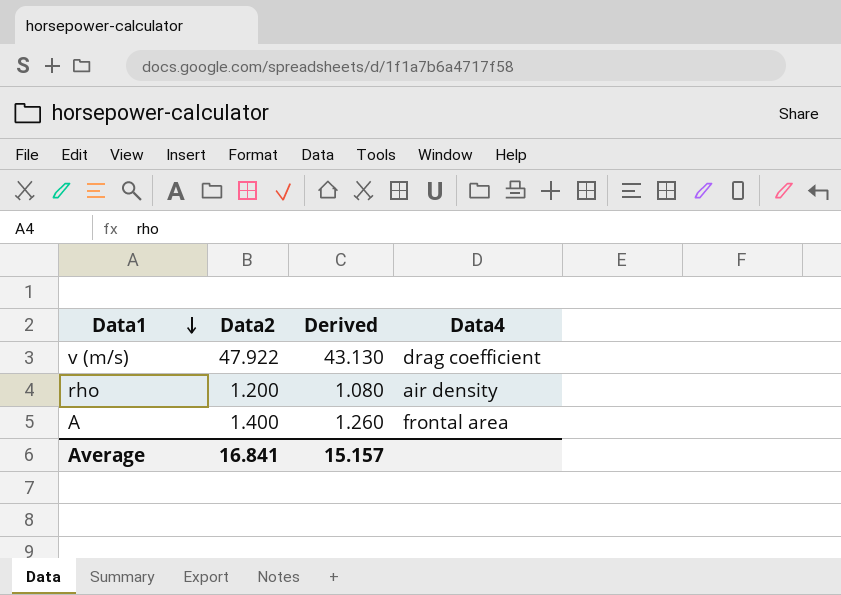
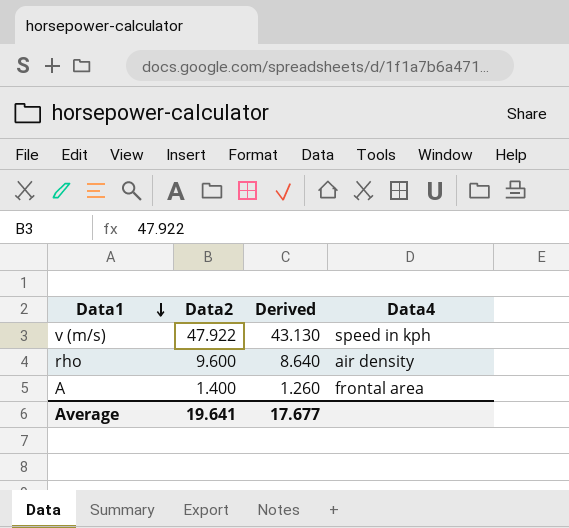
v (m/s) | Data4: drag coefficient -> speed in kph
rho | Data2: 1.200 -> 9.600
rho | Derived: 1.080 -> 8.640
Average | Data2: 16.841 -> 19.641
Average | Derived: 15.157 -> 17.677

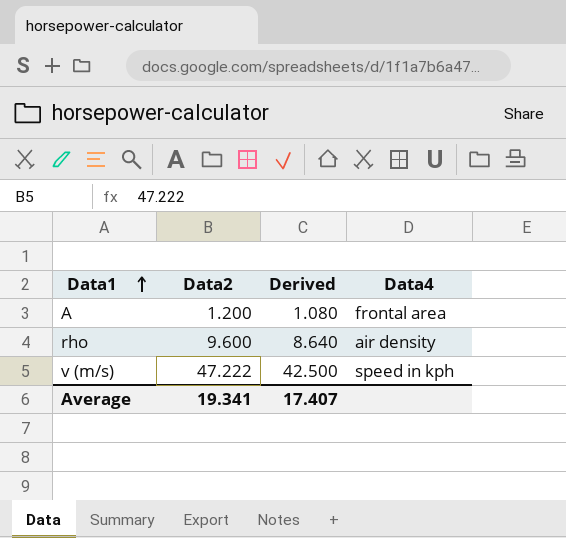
row order: Data1 descending -> Data1 ascending
A | Data2: 1.400 -> 1.200
A | Derived: 1.260 -> 1.080
v (m/s) | Data2: 47.922 -> 47.222
v (m/s) | Derived: 43.130 -> 42.500
Average | Data2: 19.641 -> 19.341
Average | Derived: 17.677 -> 17.407

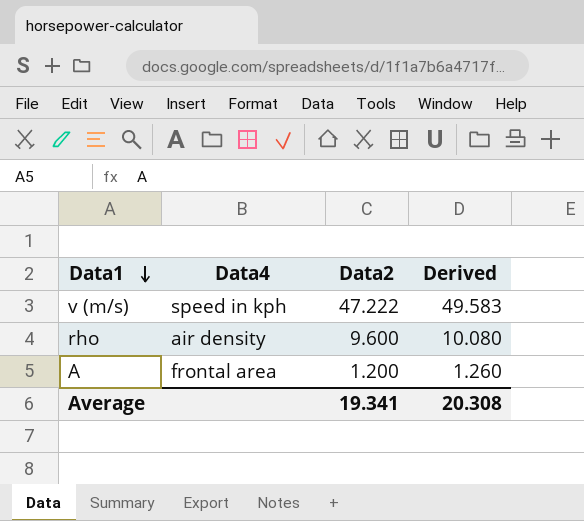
row order: Data1 ascending -> Data1 descending
column Data4 | position: 4 -> 2
column Derived | formula: [Data2] * 0.9 -> [Data2] * 1.05
Average | Derived: 17.407 -> 20.308

